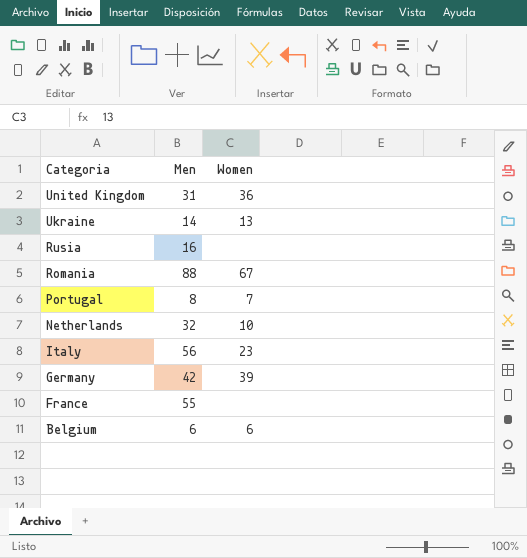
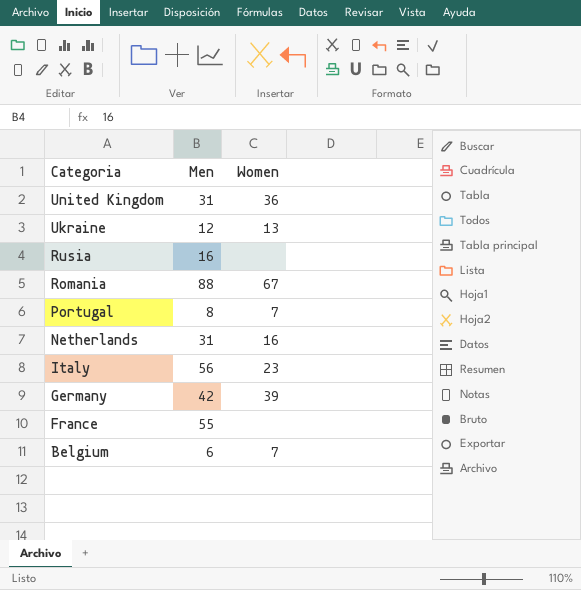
Ukraine | Men: 14 -> 12
Netherlands | Men: 32 -> 31
Netherlands | Women: 10 -> 16
Belgium | Women: 6 -> 7

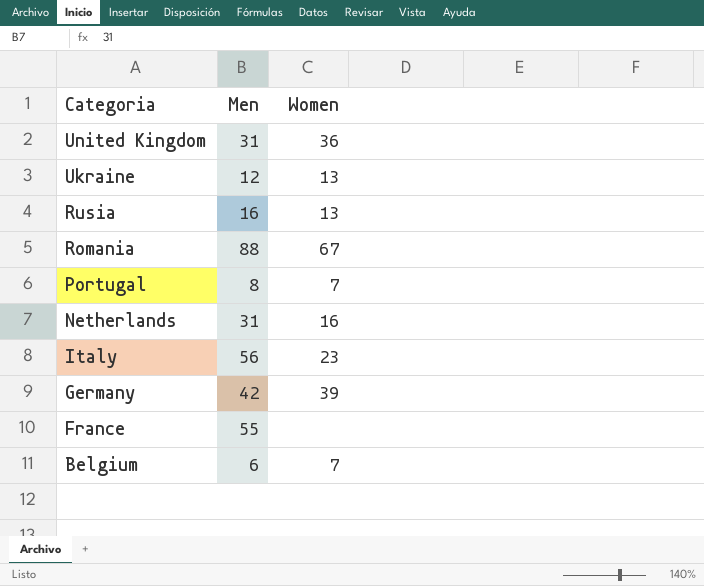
Rusia | Women: none -> 13

